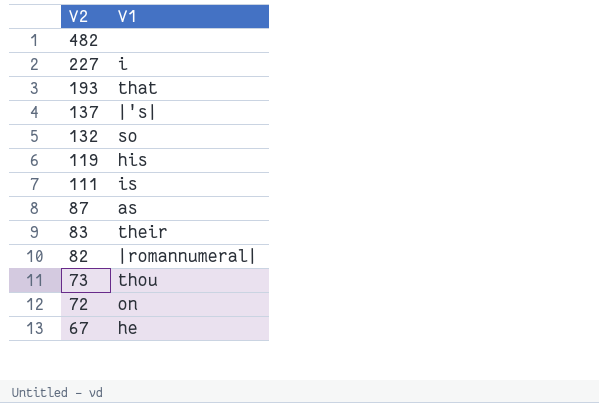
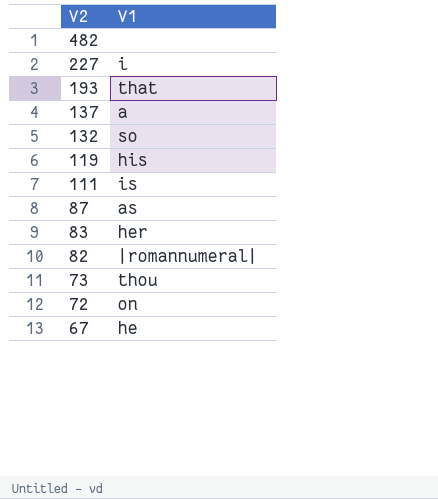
137 | V1: |'s| -> a
83 | V1: their -> her

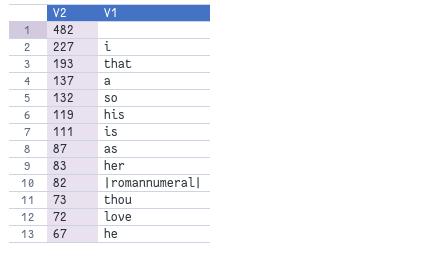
72 | V1: on -> love

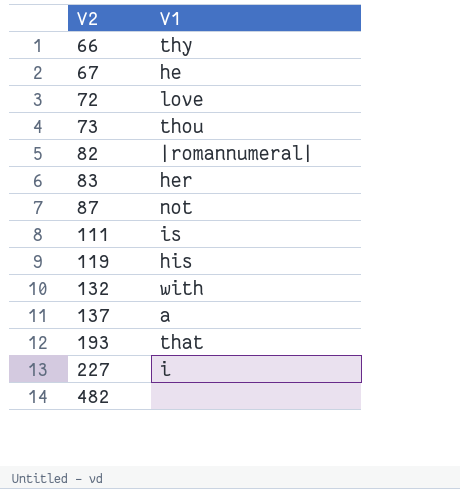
row order: V2 descending -> V2 ascending
row 66: none -> thy
87 | V1: as -> not
132 | V1: so -> with

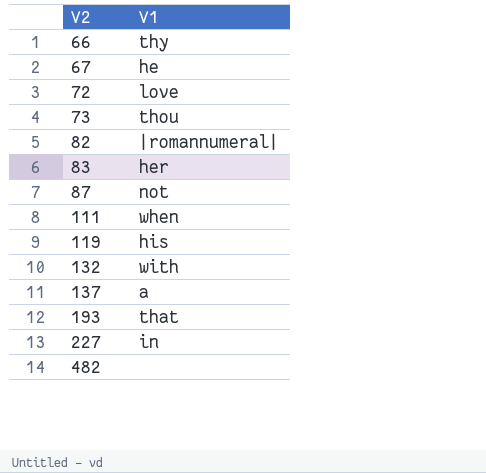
111 | V1: is -> when
227 | V1: i -> in

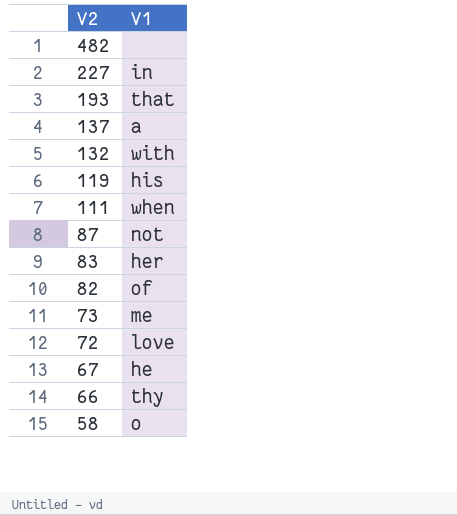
row order: V2 ascending -> V2 descending
82 | V1: |romannumeral| -> of
73 | V1: thou -> me
row 58: none -> o

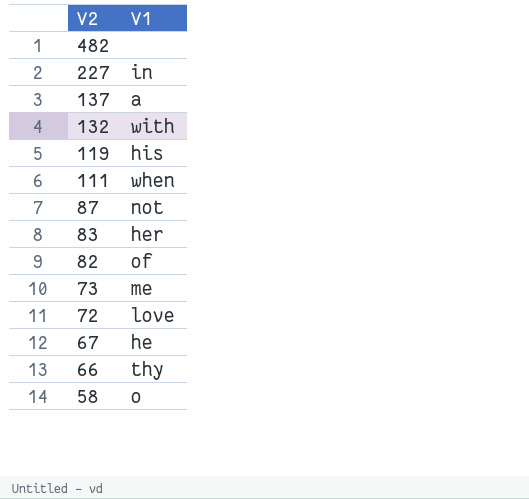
row 193: that -> none

